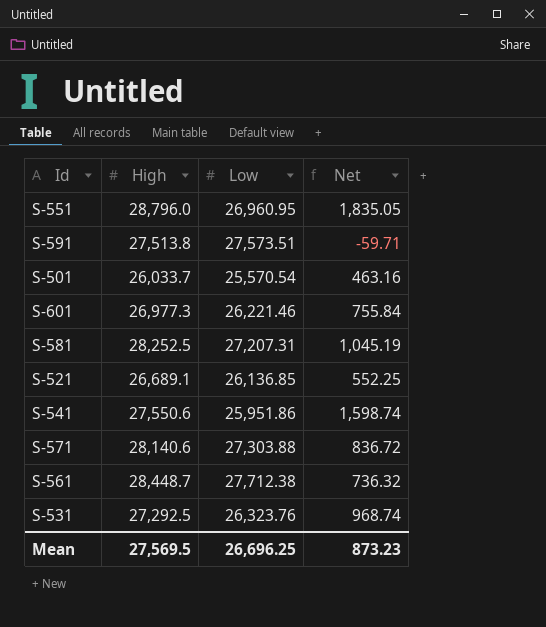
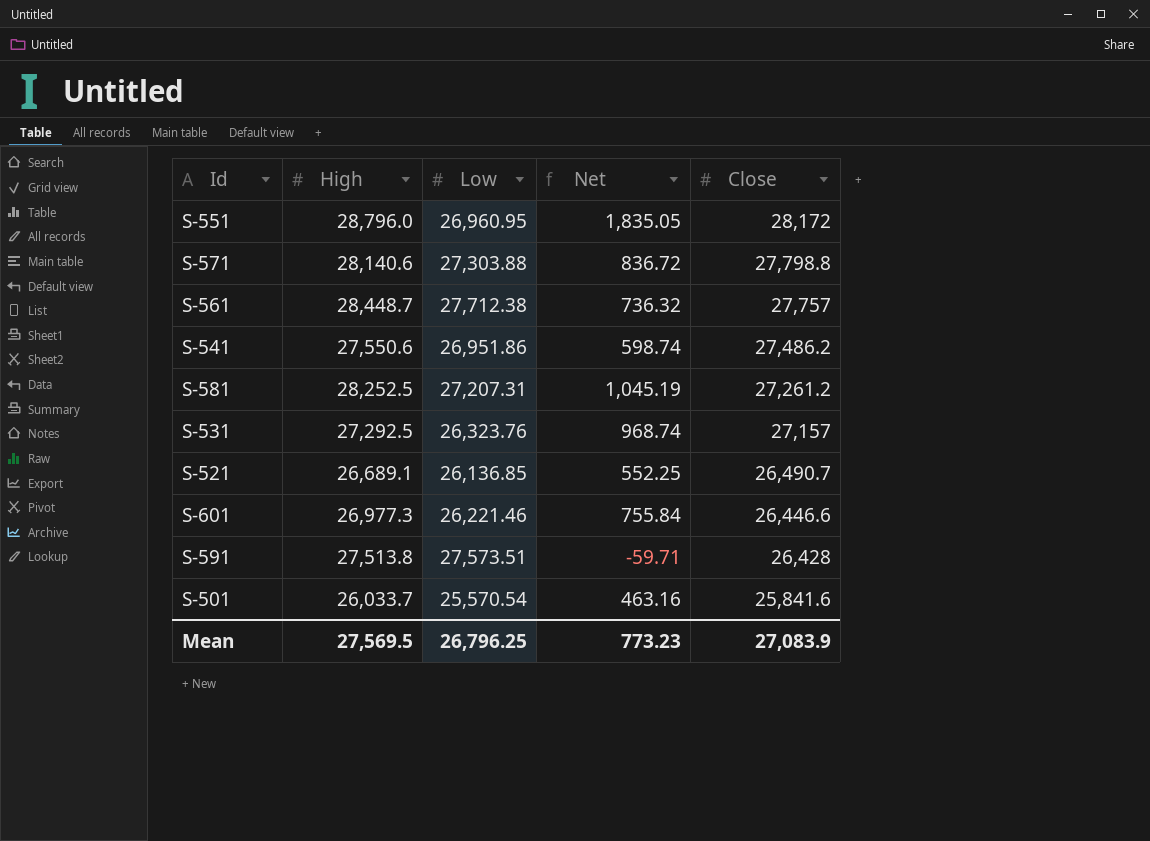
row order: none -> Close descending
column Close | position: none -> 5
S-541 | Low: 25,951.86 -> 26,951.86
S-541 | Net: 1,598.74 -> 598.74
Mean | Low: 26,696.25 -> 26,796.25
Mean | Net: 873.23 -> 773.23

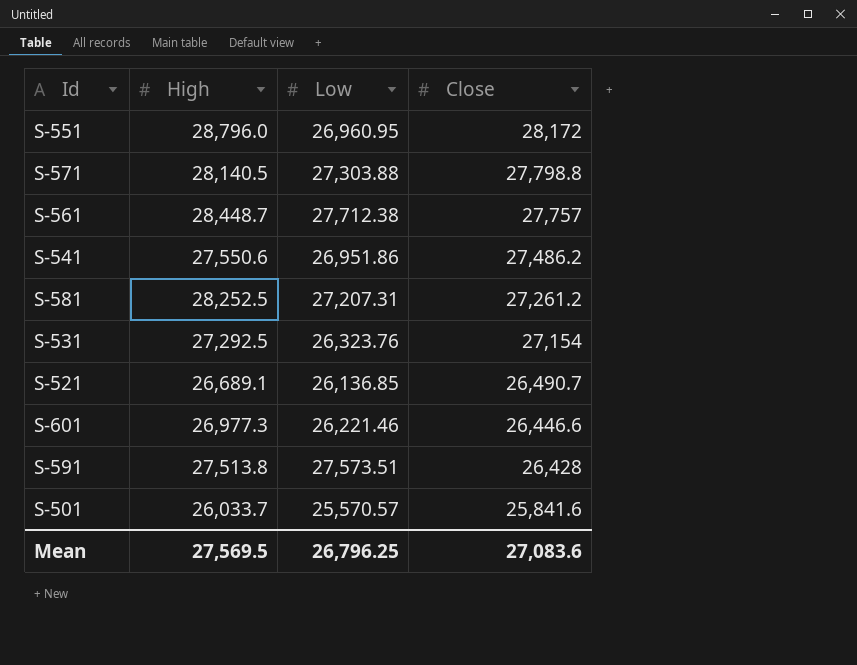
column Net | formula: [High] - [Low] -> none
S-571 | High: 28,140.6 -> 28,140.5
S-531 | Close: 27,157 -> 27,154
S-501 | Low: 25,570.54 -> 25,570.57
Mean | Close: 27,083.9 -> 27,083.6

